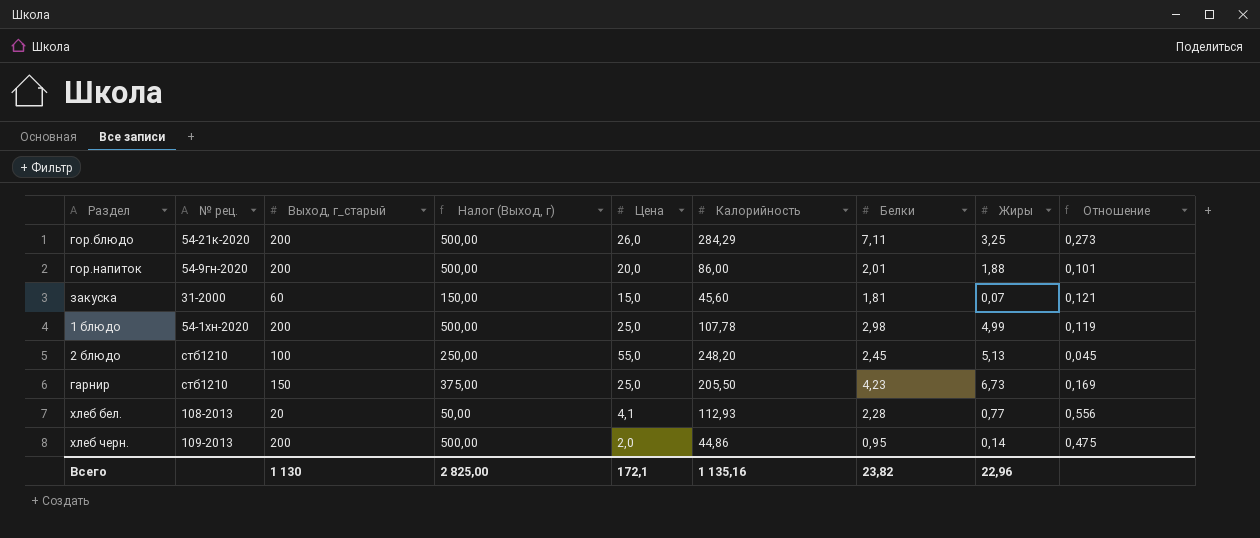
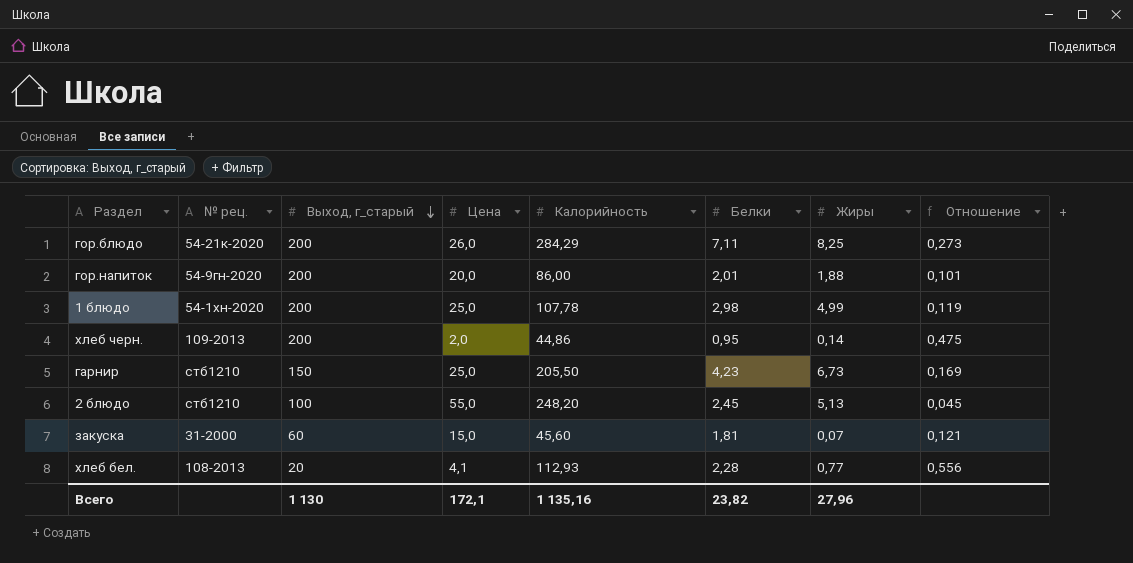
row order: none -> Выход, г_старый descending
column Налог (Выход, г) | formula: [Выход, г_старый] * 2,5 -> none
гор.блюдо | Жиры: 3,25 -> 8,25
Всего | Жиры: 22,96 -> 27,96

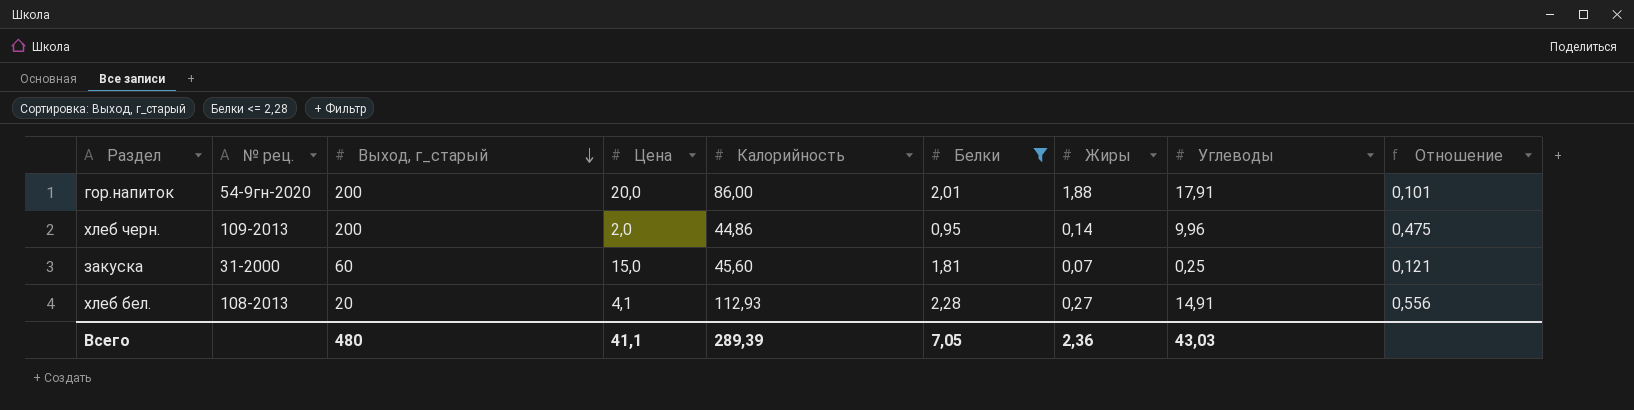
filter: none -> Белки <= 2,28
column Углеводы | position: none -> 8
хлеб бел. | Жиры: 0,77 -> 0,27
Всего | Выход, г_старый: 1 130 -> 480
Всего | Цена: 172,1 -> 41,1
Всего | Калорийность: 1 135,16 -> 289,39
Всего | Белки: 23,82 -> 7,05
Всего | Жиры: 27,96 -> 2,36

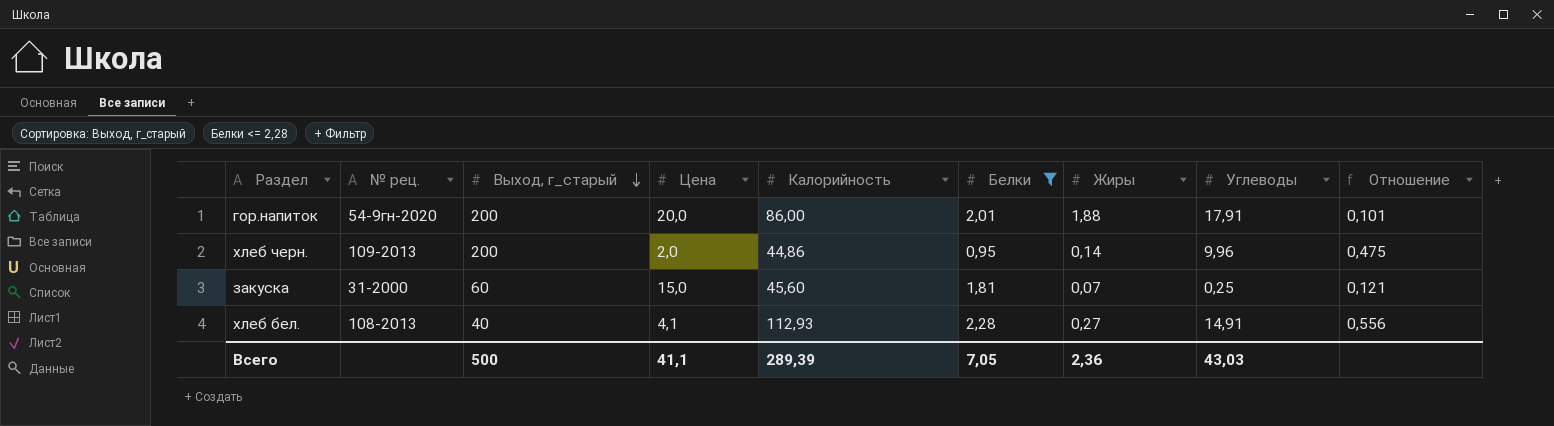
хлеб бел. | Выход, г_старый: 20 -> 40
Всего | Выход, г_старый: 480 -> 500

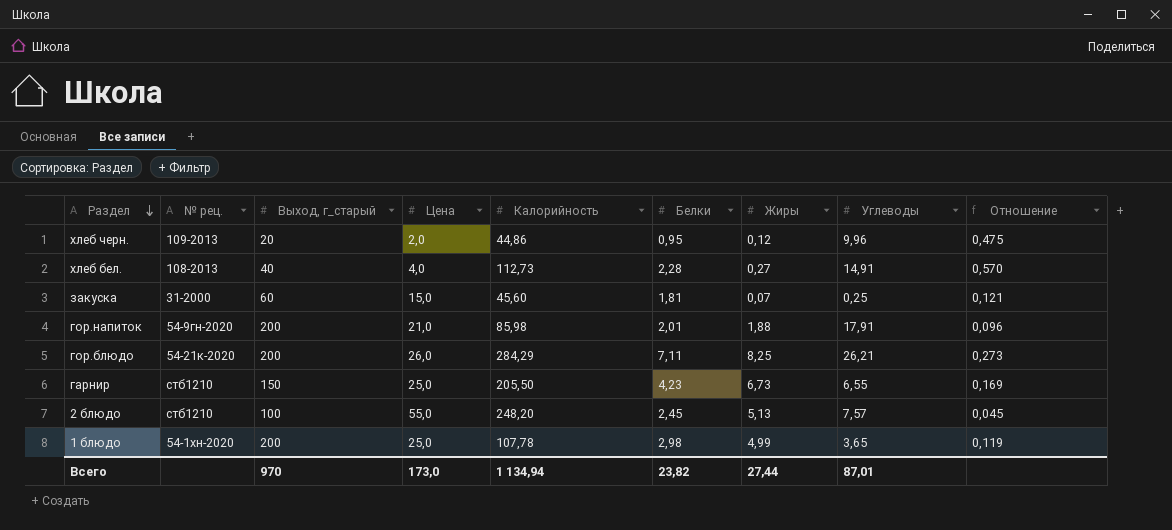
filter: Белки <= 2,28 -> none
row order: Выход, г_старый descending -> Раздел descending
хлеб черн. | Выход, г_старый: 200 -> 20
хлеб черн. | Жиры: 0,14 -> 0,12
хлеб бел. | Цена: 4,1 -> 4,0
хлеб бел. | Калорийность: 112,93 -> 112,73
хлеб бел. | Отношение: 0,556 -> 0,570
гор.напиток | Цена: 20,0 -> 21,0
гор.напиток | Калорийность: 86,00 -> 85,98
гор.напиток | Отношение: 0,101 -> 0,096
Всего | Выход, г_старый: 500 -> 970
Всего | Цена: 41,1 -> 173,0
Всего | Калорийность: 289,39 -> 1 134,94
Всего | Белки: 7,05 -> 23,82
Всего | Жиры: 2,36 -> 27,44
Всего | Углеводы: 43,03 -> 87,01

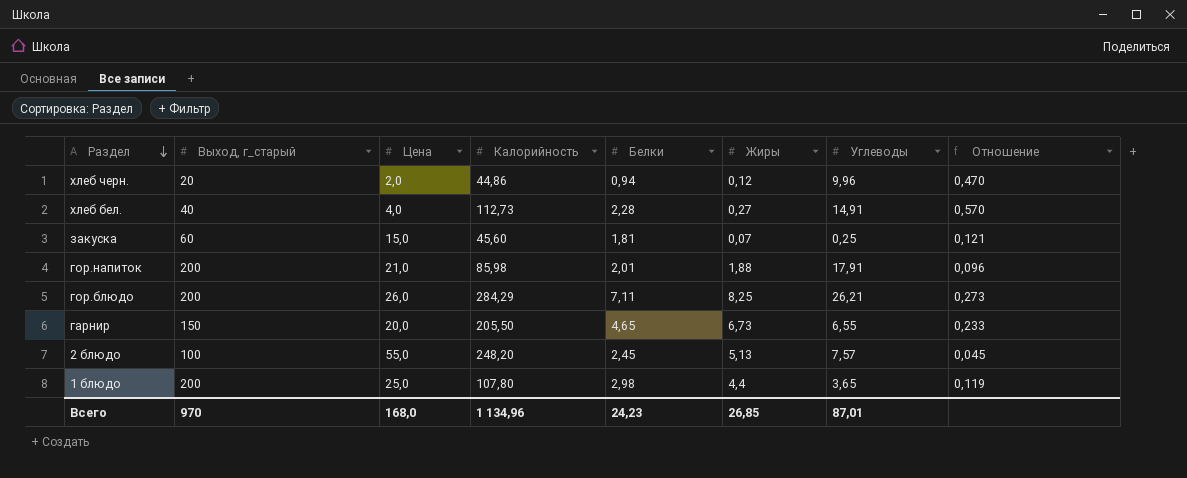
column № рец. | position: 2 -> none
хлеб черн. | Белки: 0,95 -> 0,94
хлеб черн. | Отношение: 0,475 -> 0,470
гарнир | Цена: 25,0 -> 20,0
гарнир | Белки: 4,23 -> 4,65
гарнир | Отношение: 0,169 -> 0,233
1 блюдо | Калорийность: 107,78 -> 107,80
1 блюдо | Жиры: 4,99 -> 4,4
Всего | Цена: 173,0 -> 168,0
Всего | Калорийность: 1 134,94 -> 1 134,96
Всего | Белки: 23,82 -> 24,23
Всего | Жиры: 27,44 -> 26,85

